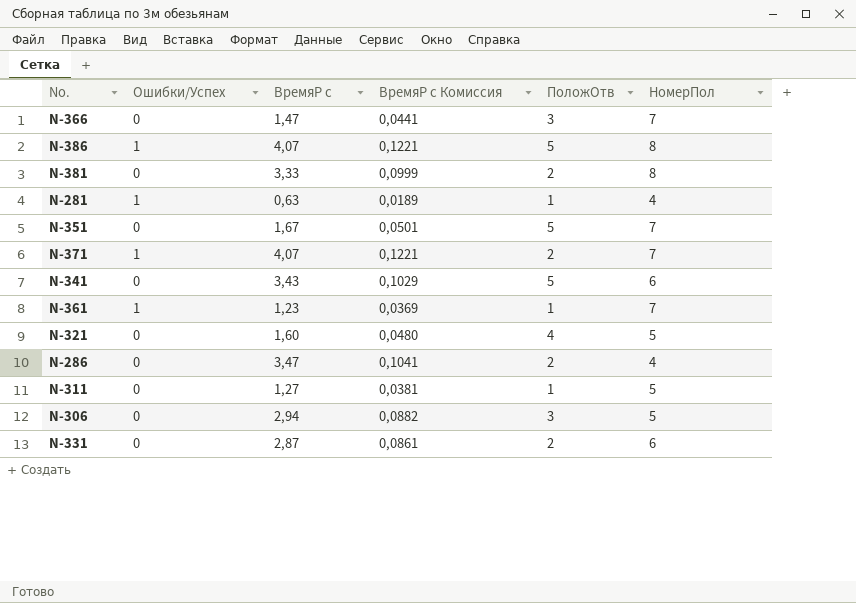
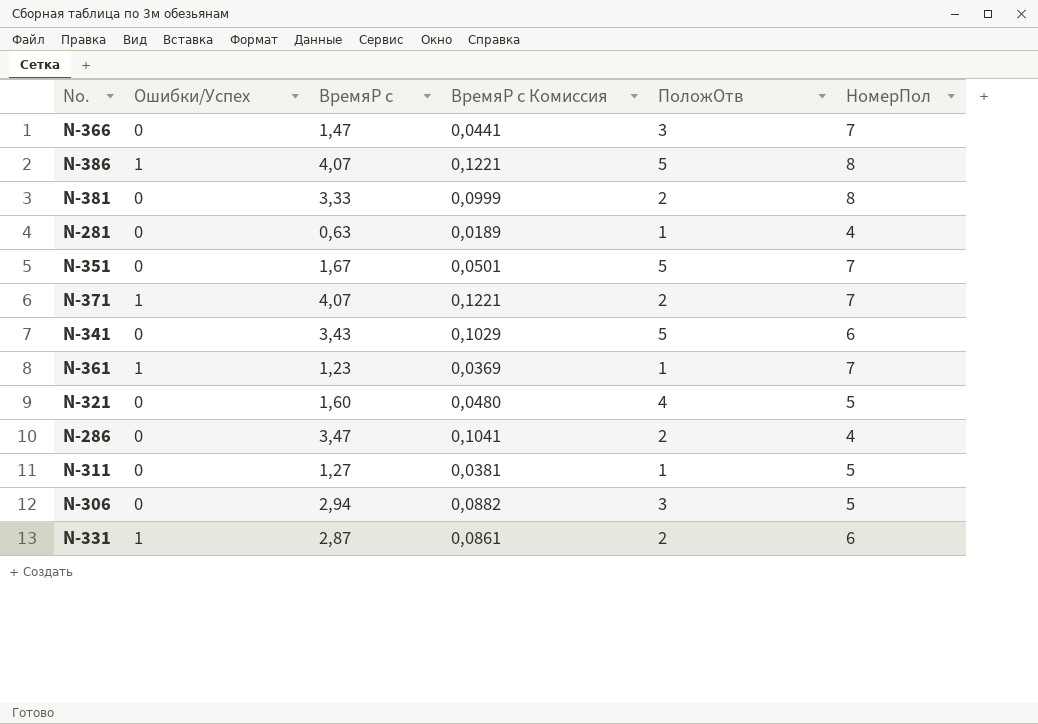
N-281 | Ошибки/Успех: 1 -> 0
N-331 | Ошибки/Успех: 0 -> 1

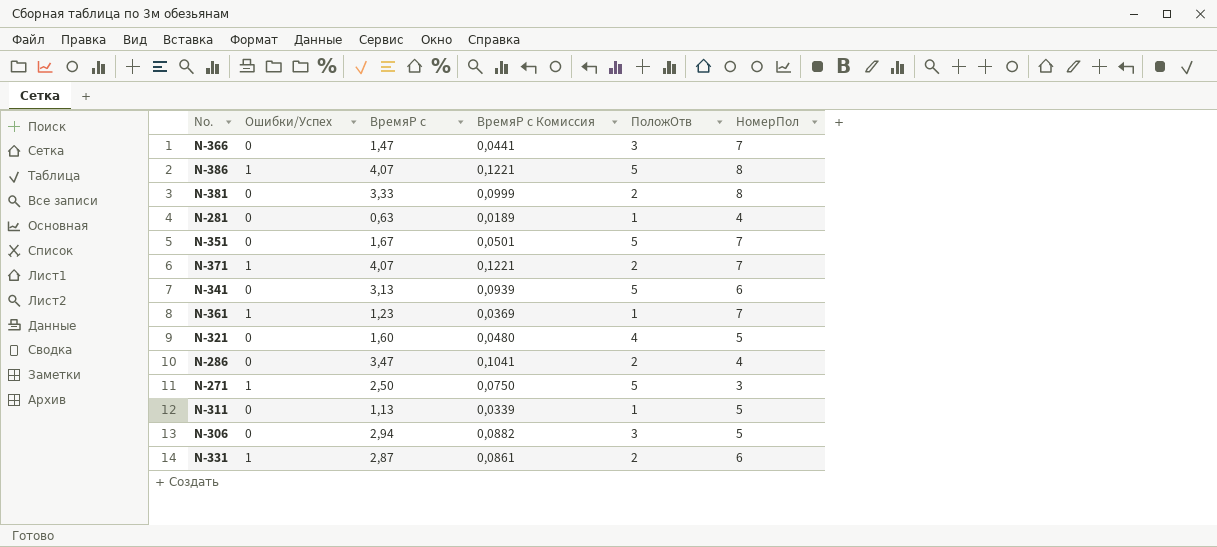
N-341 | ВремяР с: 3,43 -> 3,13
N-341 | ВремяР с Комиссия: 0,1029 -> 0,0939
row N-271: none -> 1 | 2,50 | 0,0750 | 5 | 3
N-311 | ВремяР с: 1,27 -> 1,13
N-311 | ВремяР с Комиссия: 0,0381 -> 0,0339

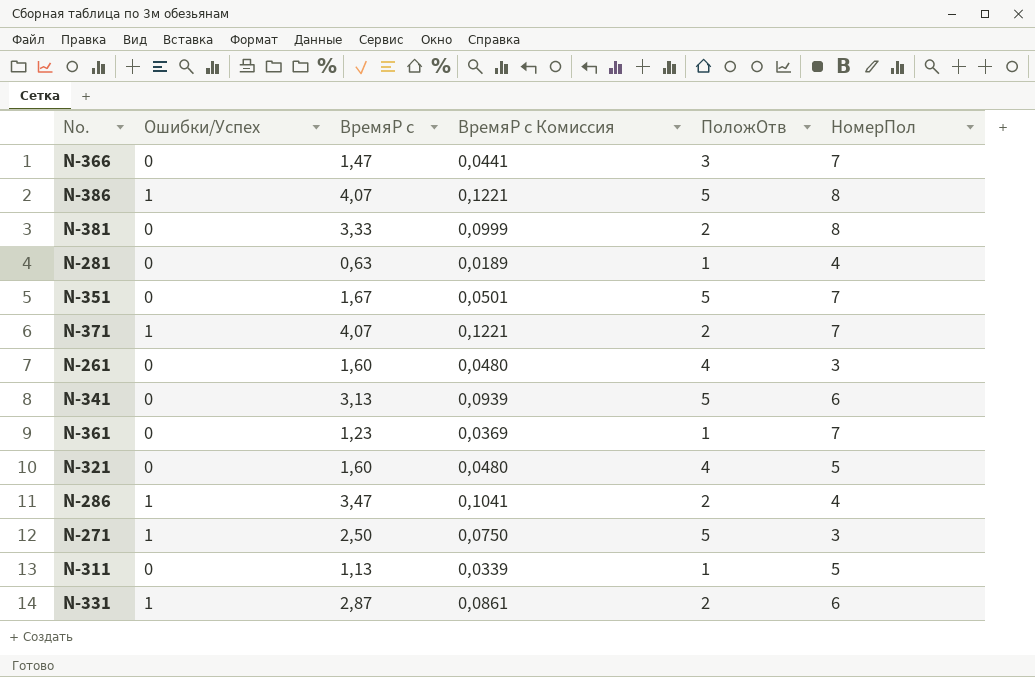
row N-306: 0 | 2,94 | 0,0882 | 3 | 5 -> none
row N-261: none -> 0 | 1,60 | 0,0480 | 4 | 3
N-361 | Ошибки/Успех: 1 -> 0
N-286 | Ошибки/Успех: 0 -> 1

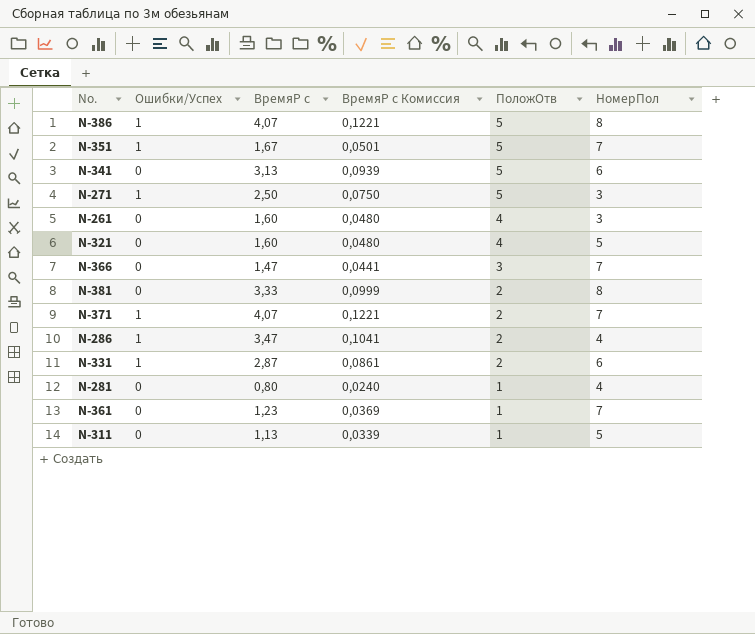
row order: none -> ПоложОтв descending
N-351 | Ошибки/Успех: 0 -> 1
N-281 | ВремяР с: 0,63 -> 0,80
N-281 | ВремяР с Комиссия: 0,0189 -> 0,0240

